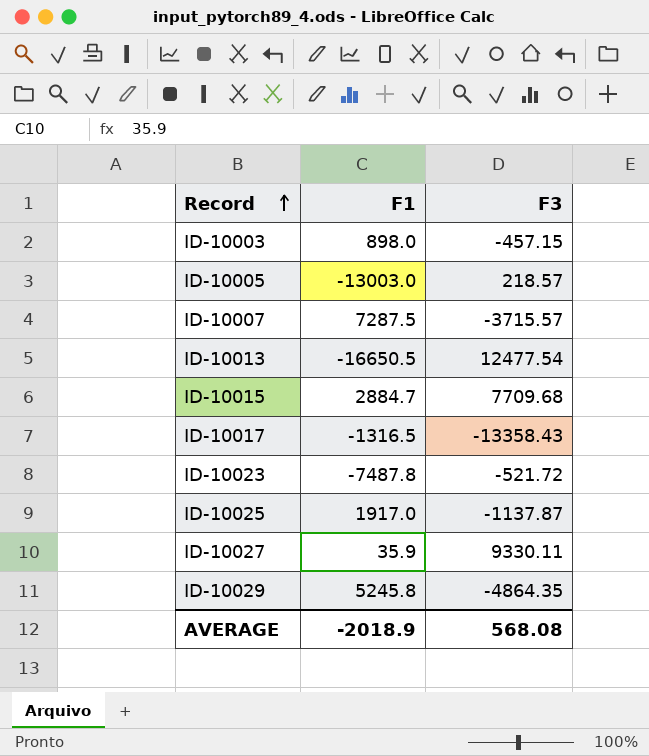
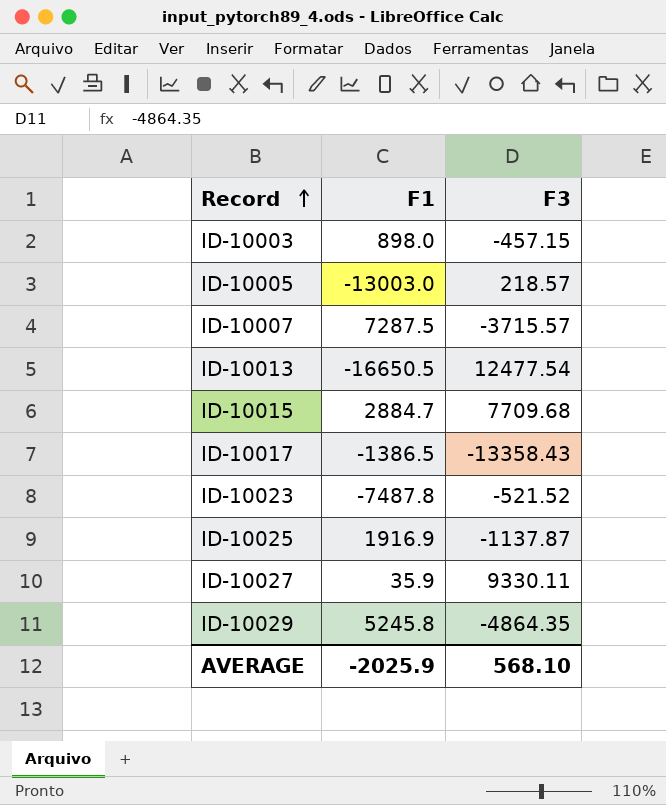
ID-10017 | F1: -1316.5 -> -1386.5
ID-10023 | F3: -521.72 -> -521.52
ID-10025 | F1: 1917.0 -> 1916.9
AVERAGE | F1: -2018.9 -> -2025.9
AVERAGE | F3: 568.08 -> 568.10

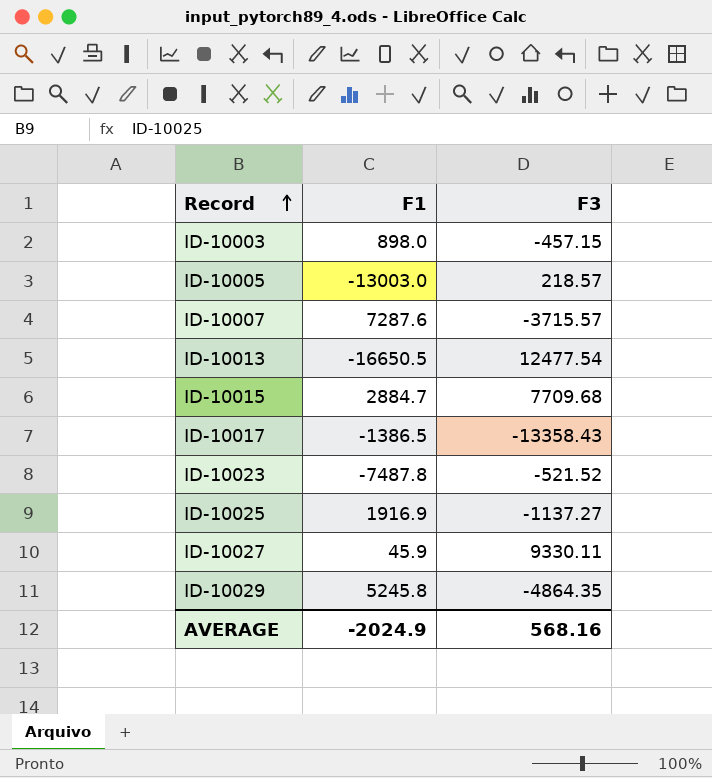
ID-10007 | F1: 7287.5 -> 7287.6
ID-10025 | F3: -1137.87 -> -1137.27
ID-10027 | F1: 35.9 -> 45.9
AVERAGE | F1: -2025.9 -> -2024.9
AVERAGE | F3: 568.10 -> 568.16

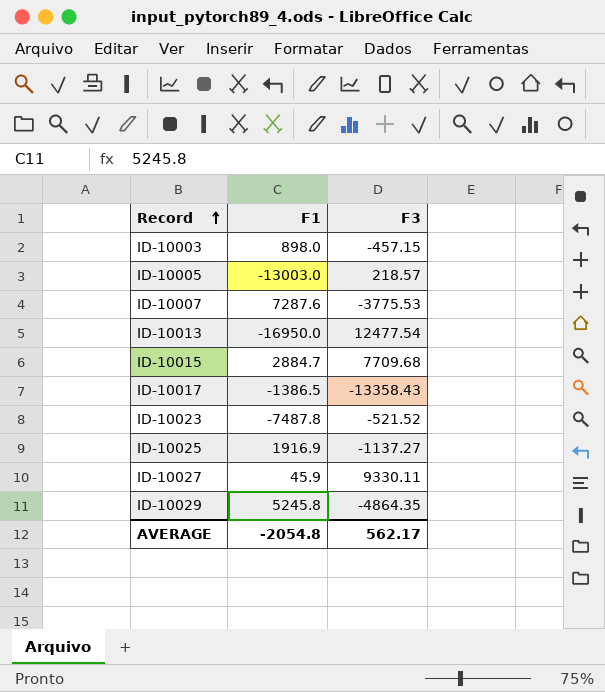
ID-10007 | F3: -3715.57 -> -3775.53
ID-10013 | F1: -16650.5 -> -16950.0
AVERAGE | F1: -2024.9 -> -2054.8
AVERAGE | F3: 568.16 -> 562.17

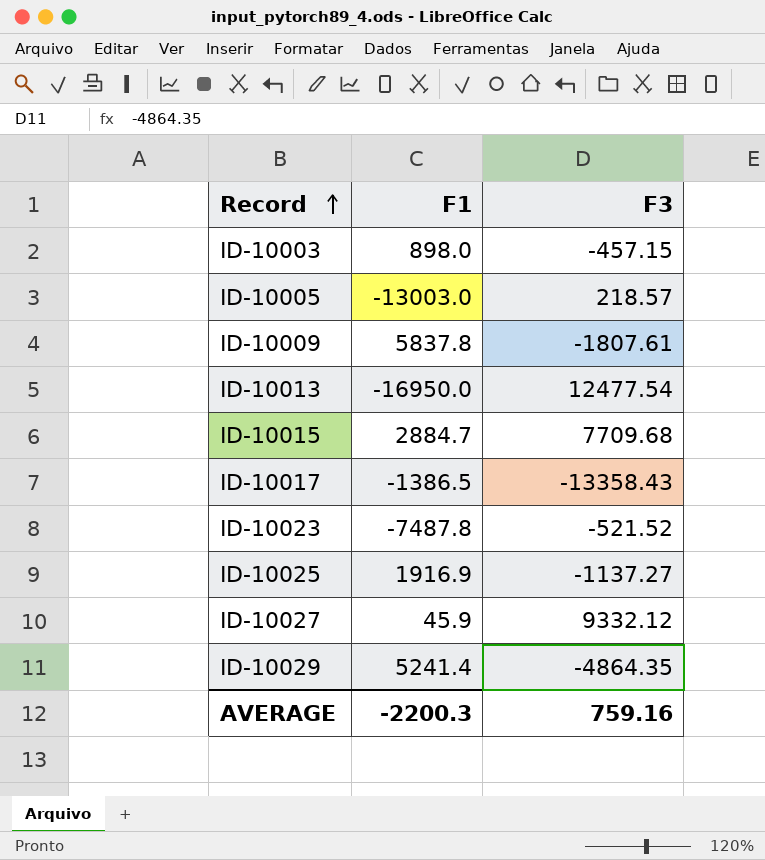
row ID-10007: 7287.6 | -3775.53 -> none
row ID-10009: none -> 5837.8 | -1807.61
ID-10027 | F3: 9330.11 -> 9332.12
ID-10029 | F1: 5245.8 -> 5241.4
AVERAGE | F1: -2054.8 -> -2200.3
AVERAGE | F3: 562.17 -> 759.16

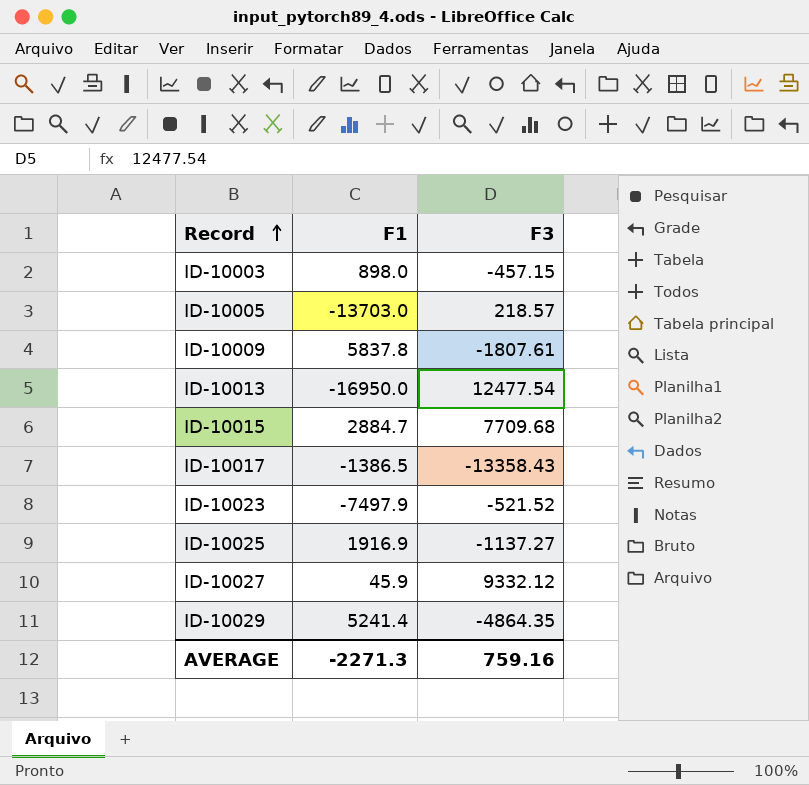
ID-10005 | F1: -13003.0 -> -13703.0
ID-10023 | F1: -7487.8 -> -7497.9
AVERAGE | F1: -2200.3 -> -2271.3

